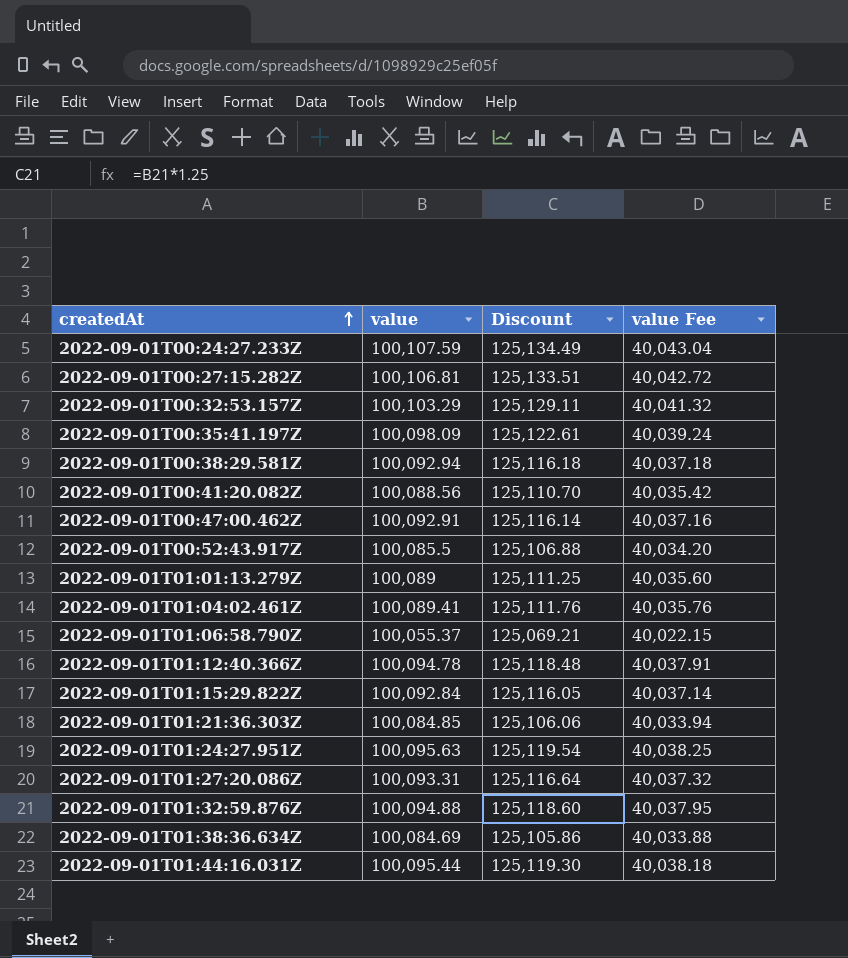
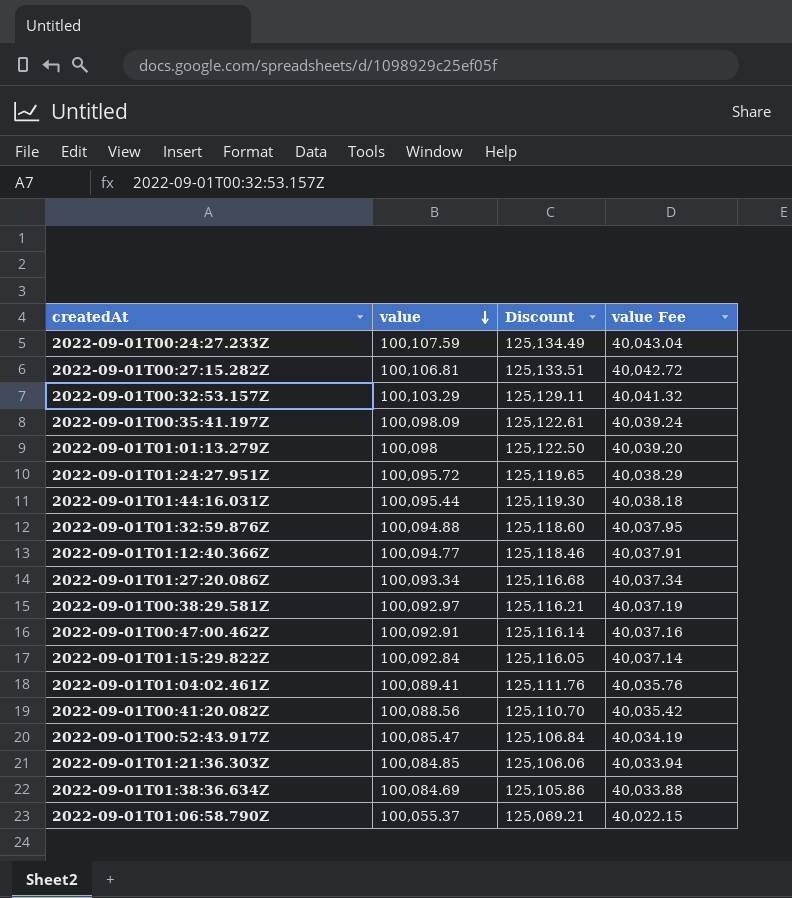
row order: createdAt ascending -> value descending
2022-09-01T01:01:13.279Z | value: 100,089 -> 100,098
2022-09-01T01:01:13.279Z | Discount: 125,111.25 -> 125,122.50
2022-09-01T01:01:13.279Z | value Fee: 40,035.60 -> 40,039.20
2022-09-01T01:24:27.951Z | value: 100,095.63 -> 100,095.72
2022-09-01T01:24:27.951Z | Discount: 125,119.54 -> 125,119.65
2022-09-01T01:24:27.951Z | value Fee: 40,038.25 -> 40,038.29
2022-09-01T01:12:40.366Z | value: 100,094.78 -> 100,094.77
2022-09-01T01:12:40.366Z | Discount: 125,118.48 -> 125,118.46
2022-09-01T01:27:20.086Z | value: 100,093.31 -> 100,093.34
2022-09-01T01:27:20.086Z | Discount: 125,116.64 -> 125,116.68
2022-09-01T01:27:20.086Z | value Fee: 40,037.32 -> 40,037.34
2022-09-01T00:38:29.581Z | value: 100,092.94 -> 100,092.97
2022-09-01T00:38:29.581Z | Discount: 125,116.18 -> 125,116.21
2022-09-01T00:38:29.581Z | value Fee: 40,037.18 -> 40,037.19
2022-09-01T00:52:43.917Z | value: 100,085.5 -> 100,085.47
2022-09-01T00:52:43.917Z | Discount: 125,106.88 -> 125,106.84
2022-09-01T00:52:43.917Z | value Fee: 40,034.20 -> 40,034.19

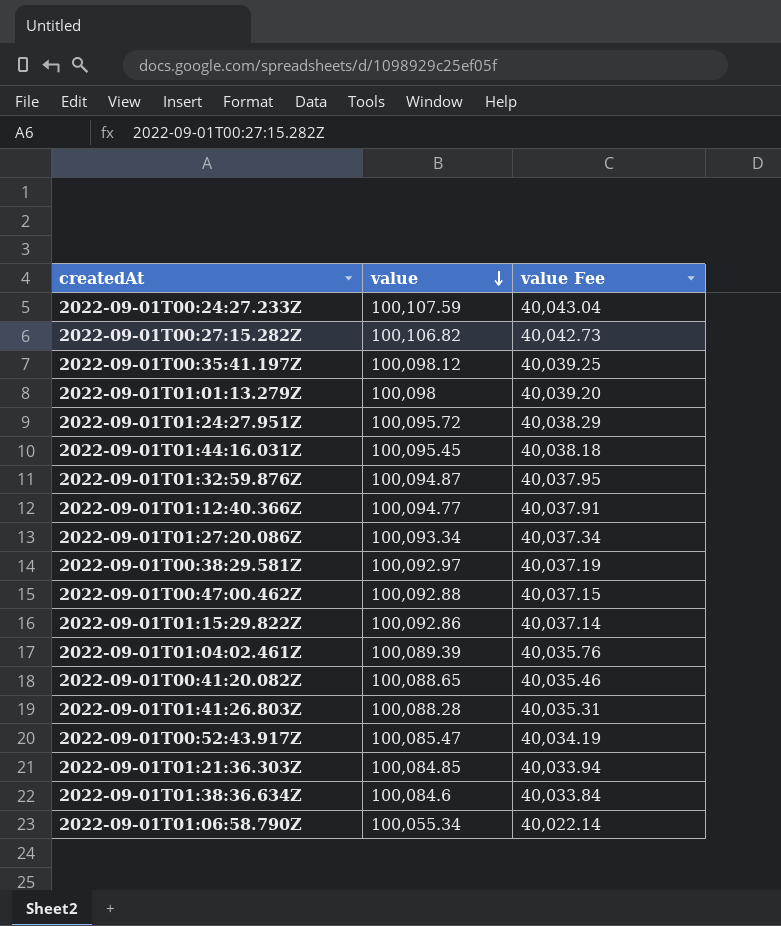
column Discount | formula: [value] * 1.25 -> none
row 2022-09-01T00:32:53.157Z: 100,103.29 | 125,129.11 | 40,041.32 -> none
2022-09-01T00:27:15.282Z | value: 100,106.81 -> 100,106.82
2022-09-01T00:27:15.282Z | value Fee: 40,042.72 -> 40,042.73
2022-09-01T00:35:41.197Z | value: 100,098.09 -> 100,098.12
2022-09-01T00:35:41.197Z | value Fee: 40,039.24 -> 40,039.25
2022-09-01T01:44:16.031Z | value: 100,095.44 -> 100,095.45
2022-09-01T01:32:59.876Z | value: 100,094.88 -> 100,094.87
2022-09-01T00:47:00.462Z | value: 100,092.91 -> 100,092.88
2022-09-01T00:47:00.462Z | value Fee: 40,037.16 -> 40,037.15
2022-09-01T01:15:29.822Z | value: 100,092.84 -> 100,092.86
2022-09-01T01:04:02.461Z | value: 100,089.41 -> 100,089.39
2022-09-01T00:41:20.082Z | value: 100,088.56 -> 100,088.65
2022-09-01T00:41:20.082Z | value Fee: 40,035.42 -> 40,035.46
row 2022-09-01T01:41:26.803Z: none -> 100,088.28 | 40,035.31
2022-09-01T01:38:36.634Z | value: 100,084.69 -> 100,084.6
2022-09-01T01:38:36.634Z | value Fee: 40,033.88 -> 40,033.84
2022-09-01T01:06:58.790Z | value: 100,055.37 -> 100,055.34
2022-09-01T01:06:58.790Z | value Fee: 40,022.15 -> 40,022.14

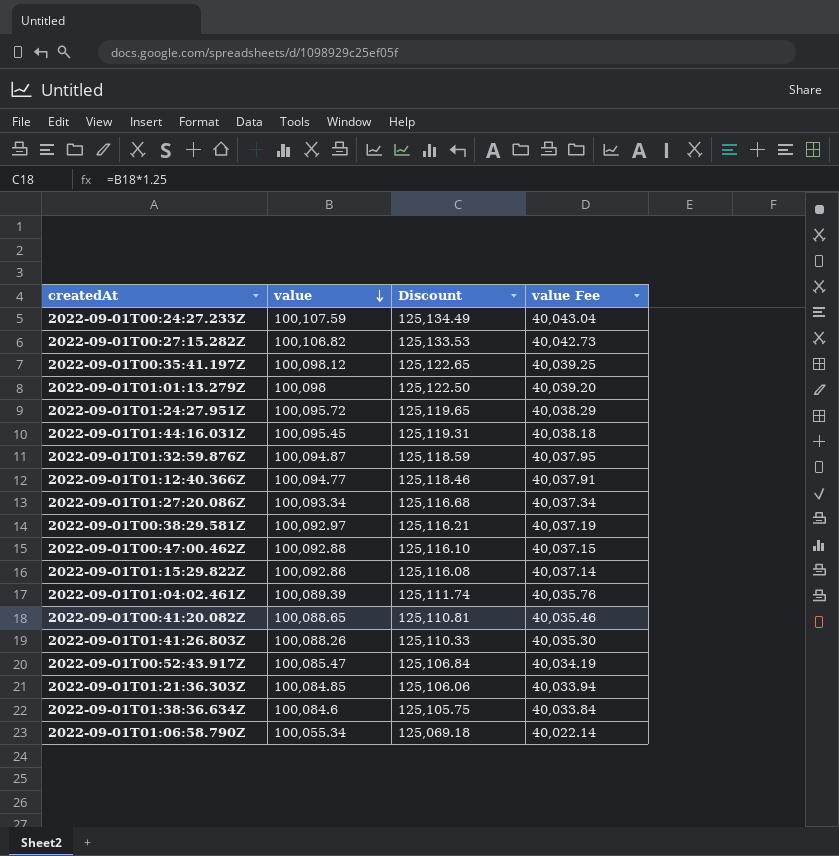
column Discount | formula: none -> [value] * 1.25
2022-09-01T01:41:26.803Z | value: 100,088.28 -> 100,088.26
2022-09-01T01:41:26.803Z | value Fee: 40,035.31 -> 40,035.30

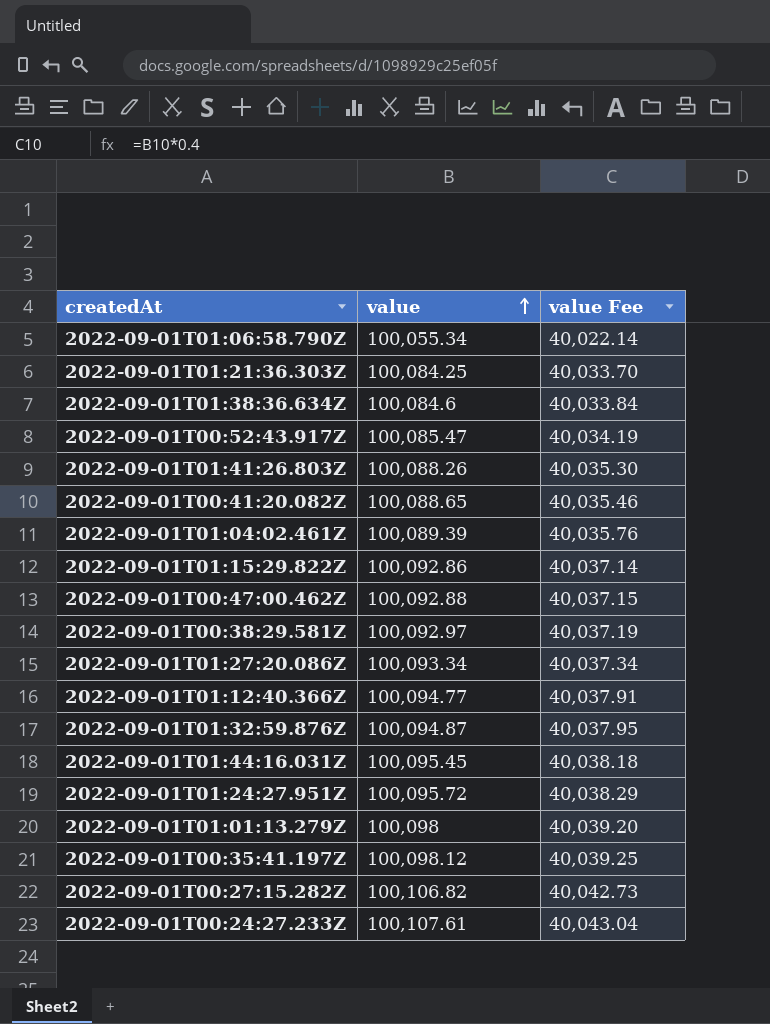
row order: value descending -> value ascending
column Discount | formula: [value] * 1.25 -> none
2022-09-01T01:21:36.303Z | value: 100,084.85 -> 100,084.25
2022-09-01T01:21:36.303Z | value Fee: 40,033.94 -> 40,033.70
2022-09-01T00:24:27.233Z | value: 100,107.59 -> 100,107.61

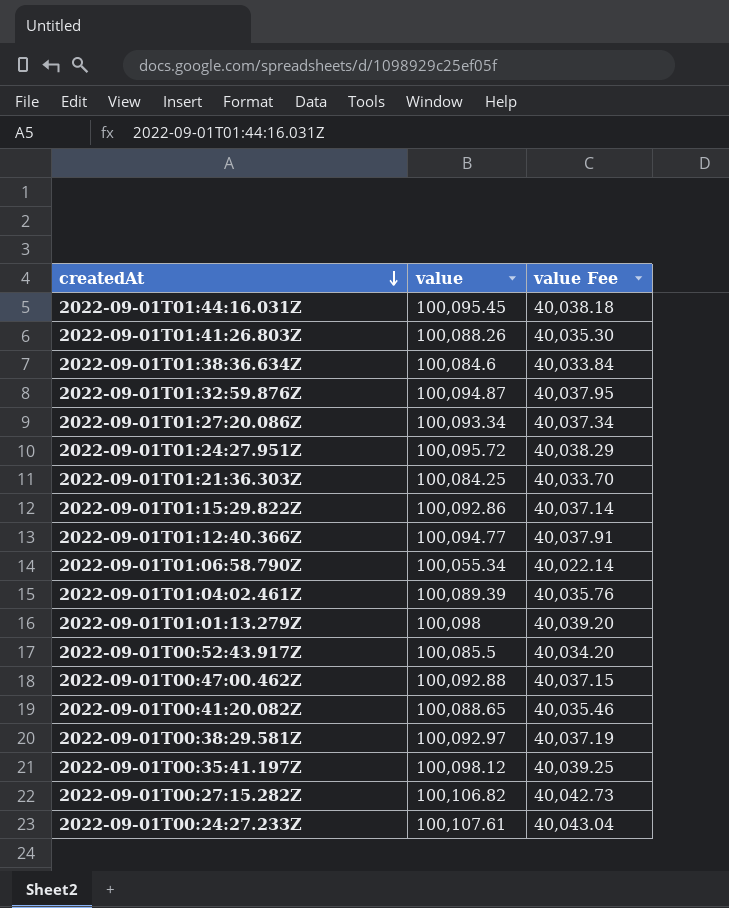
row order: value ascending -> createdAt descending
2022-09-01T00:52:43.917Z | value: 100,085.47 -> 100,085.5
2022-09-01T00:52:43.917Z | value Fee: 40,034.19 -> 40,034.20

